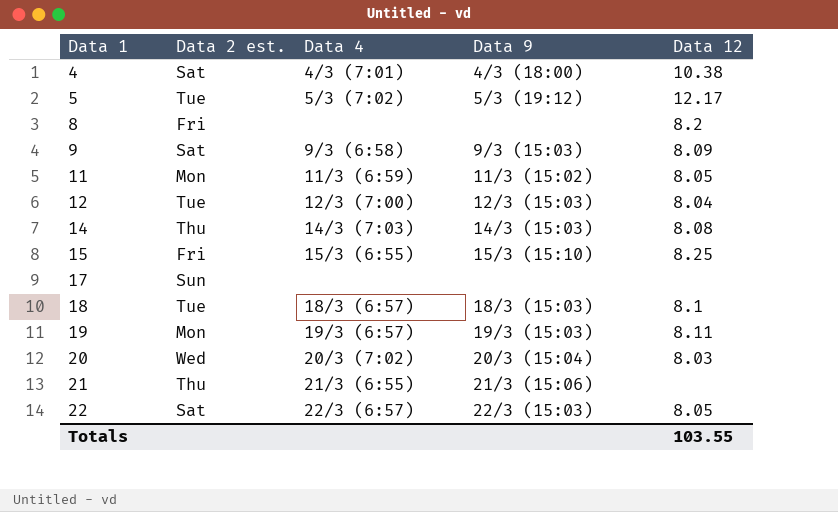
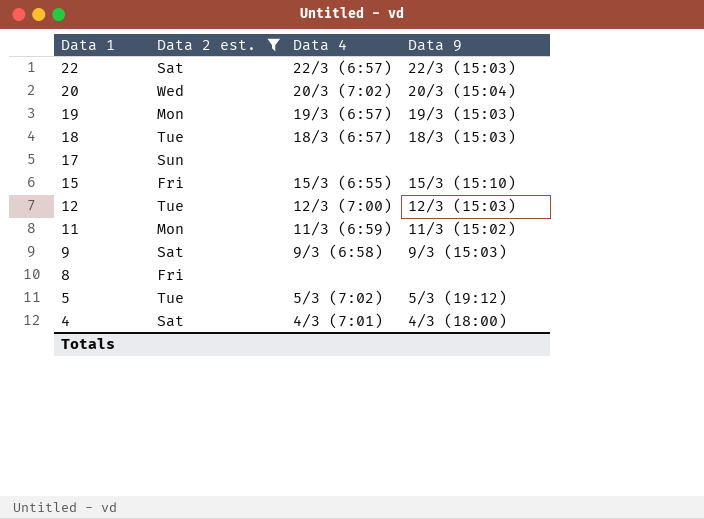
filter: none -> Data 2 est. != Thu
row order: Data 1 ascending -> Data 1 descending
column Data 12 | position: 5 -> none

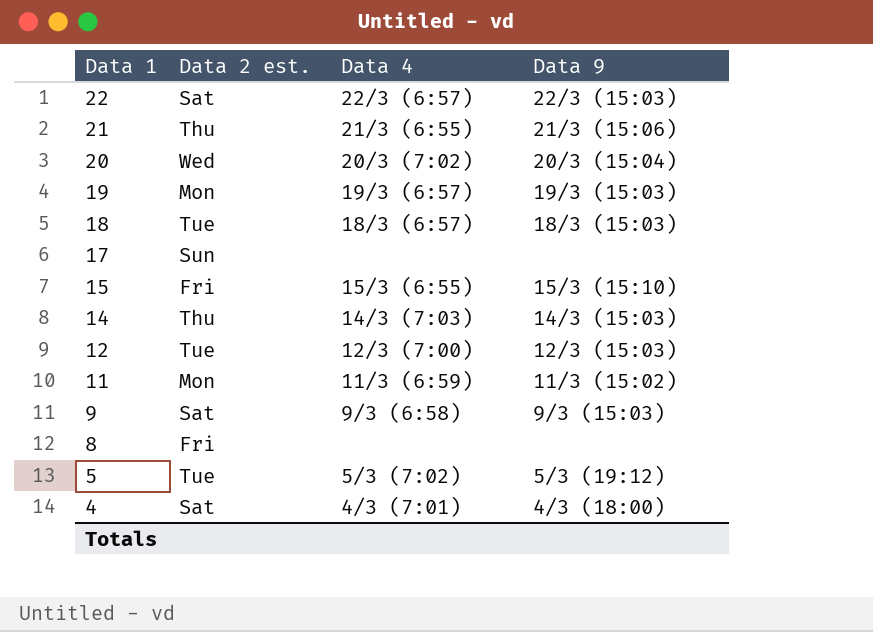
filter: Data 2 est. != Thu -> none

